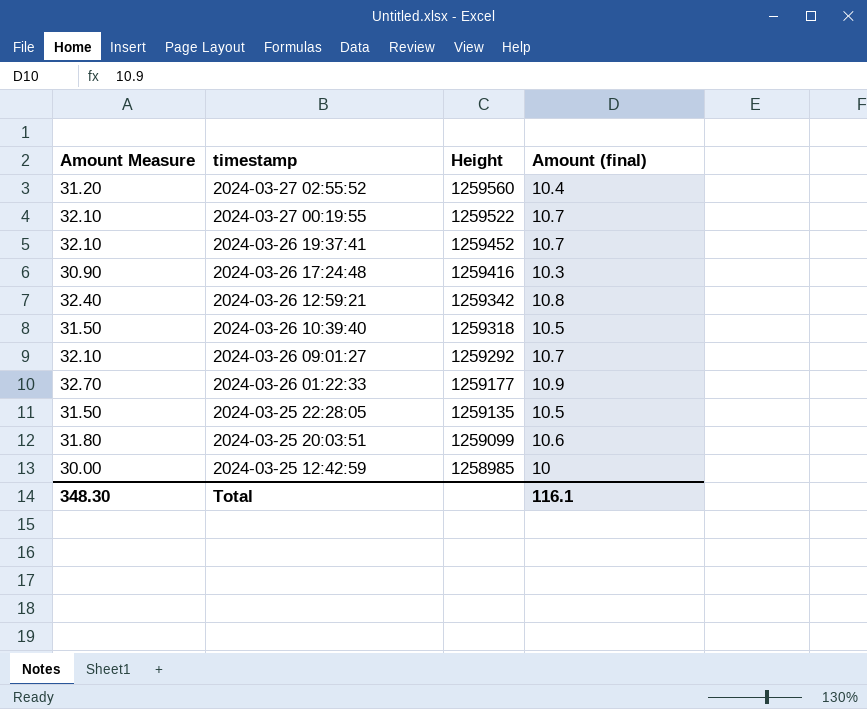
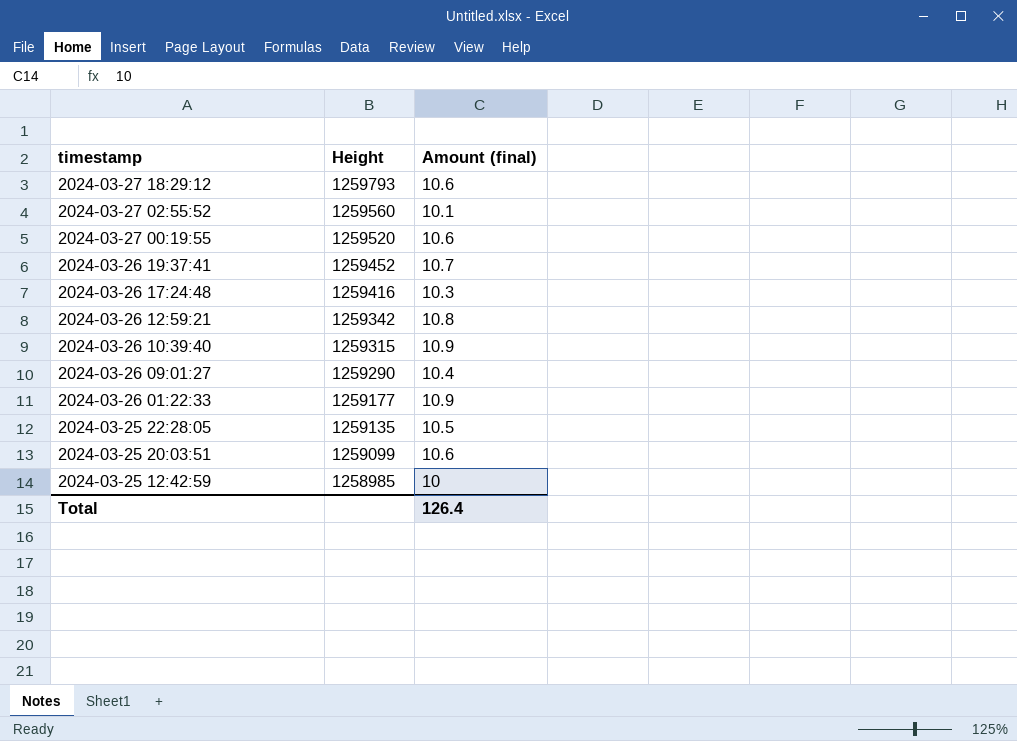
column Amount Measure | formula: [Amount (final)] * 3 -> none
row 2024-03-27 18:29:12: none -> 1259793 | 10.6
2024-03-27 02:55:52 | Amount (final): 10.4 -> 10.1
2024-03-27 00:19:55 | Height: 1259522 -> 1259520
2024-03-27 00:19:55 | Amount (final): 10.7 -> 10.6
2024-03-26 10:39:40 | Height: 1259318 -> 1259315
2024-03-26 10:39:40 | Amount (final): 10.5 -> 10.9
2024-03-26 09:01:27 | Height: 1259292 -> 1259290
2024-03-26 09:01:27 | Amount (final): 10.7 -> 10.4
Total | Amount (final): 116.1 -> 126.4

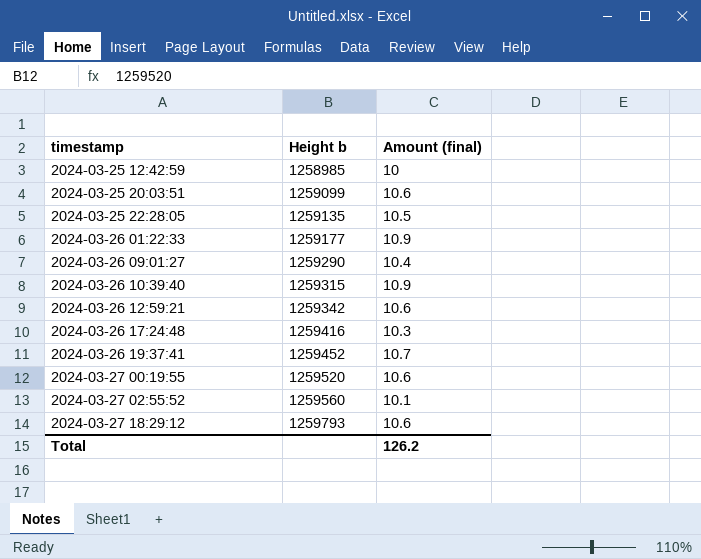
row order: timestamp descending -> timestamp ascending
column name: Height -> Height b
2024-03-26 12:59:21 | Amount (final): 10.8 -> 10.6
Total | Amount (final): 126.4 -> 126.2

